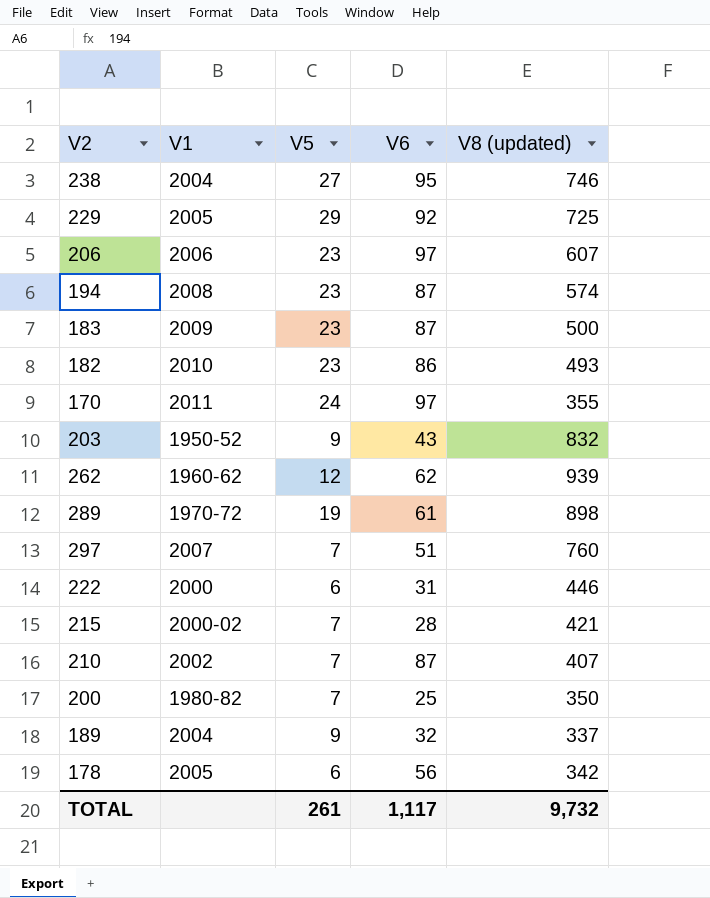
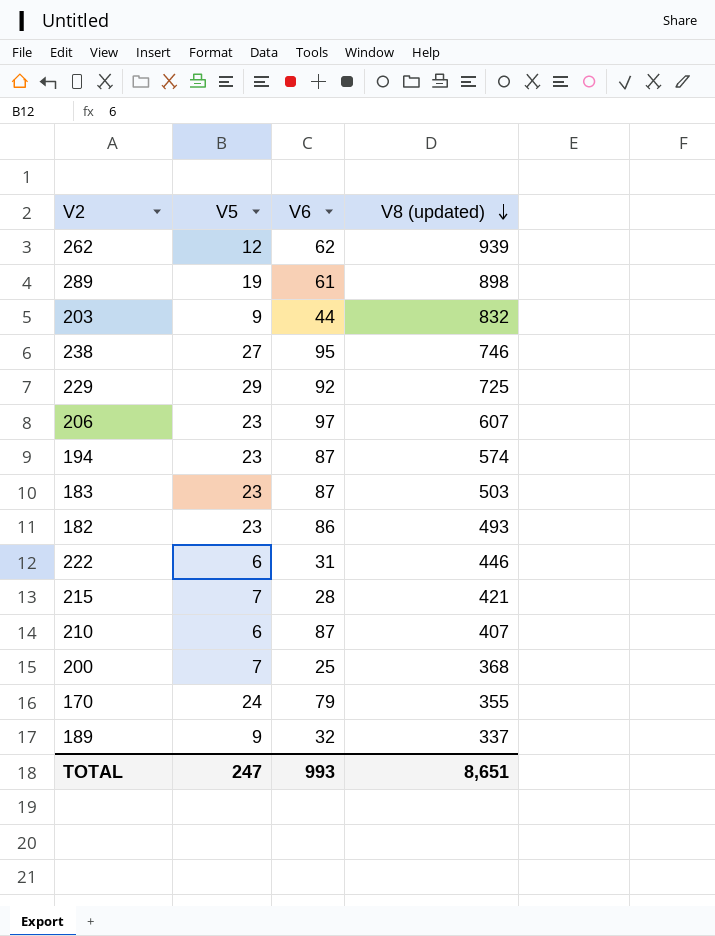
row order: none -> V8 (updated) descending
column V1 | position: 2 -> none
row 297: 2007 | 7 | 51 | 760 -> none
row 178: 2005 | 6 | 56 | 342 -> none
203 | V6: 43 -> 44
183 | V8 (updated): 500 -> 503
210 | V5: 7 -> 6
200 | V8 (updated): 350 -> 368
170 | V6: 97 -> 79
TOTAL | V5: 261 -> 247
TOTAL | V6: 1,117 -> 993
TOTAL | V8 (updated): 9,732 -> 8,651

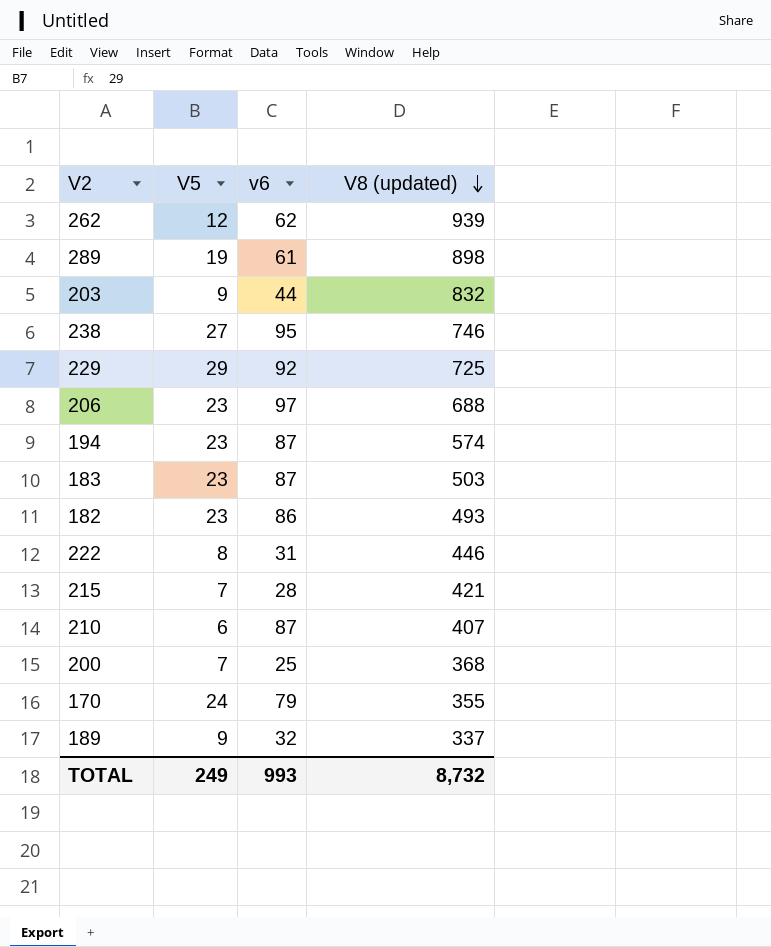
column name: V6 -> v6
206 | V8 (updated): 607 -> 688
222 | V5: 6 -> 8
TOTAL | V5: 247 -> 249
TOTAL | V8 (updated): 8,651 -> 8,732

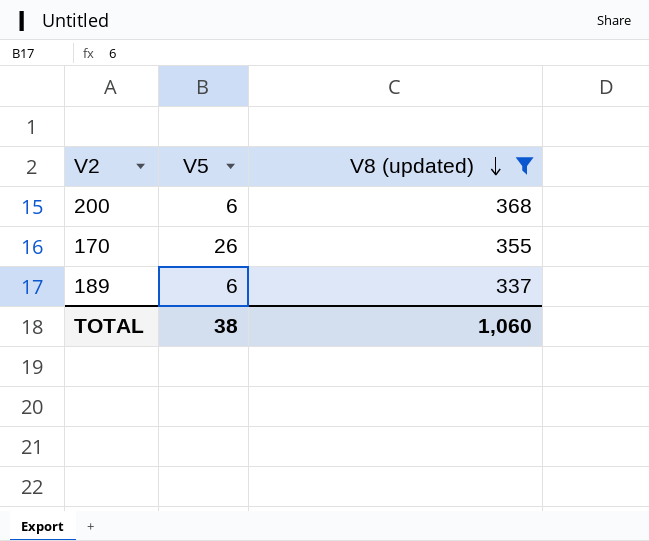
filter: none -> V8 (updated) <= 368
column v6 | position: 3 -> none
200 | V5: 7 -> 6
170 | V5: 24 -> 26
189 | V5: 9 -> 6
TOTAL | V5: 249 -> 38
TOTAL | V8 (updated): 8,732 -> 1,060

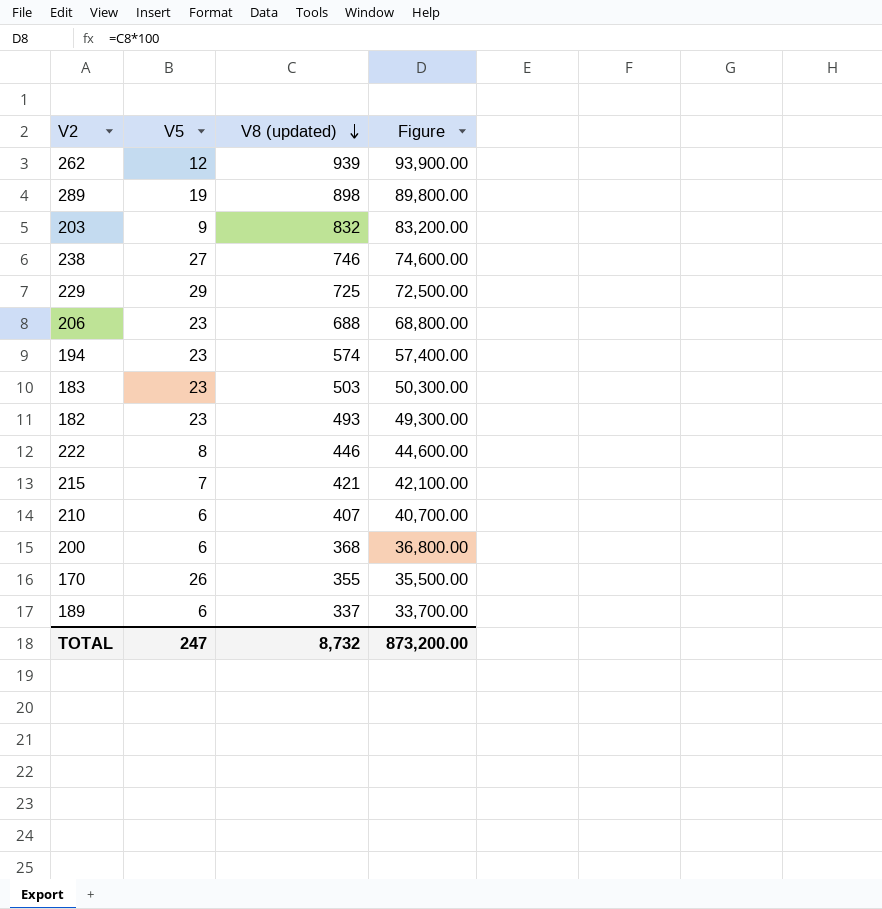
filter: V8 (updated) <= 368 -> none
column Figure | formula: none -> [V8 (updated)] * 100
TOTAL | V5: 38 -> 247
TOTAL | V8 (updated): 1,060 -> 8,732

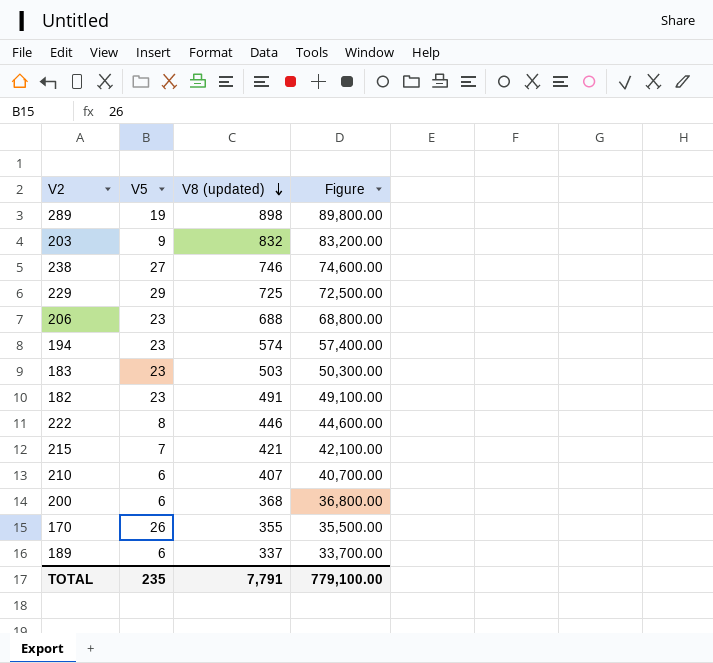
row 262: 12 | 939 | 93,900.00 -> none
182 | V8 (updated): 493 -> 491
182 | Figure: 49,300.00 -> 49,100.00
TOTAL | V5: 247 -> 235
TOTAL | V8 (updated): 8,732 -> 7,791
TOTAL | Figure: 873,200.00 -> 779,100.00

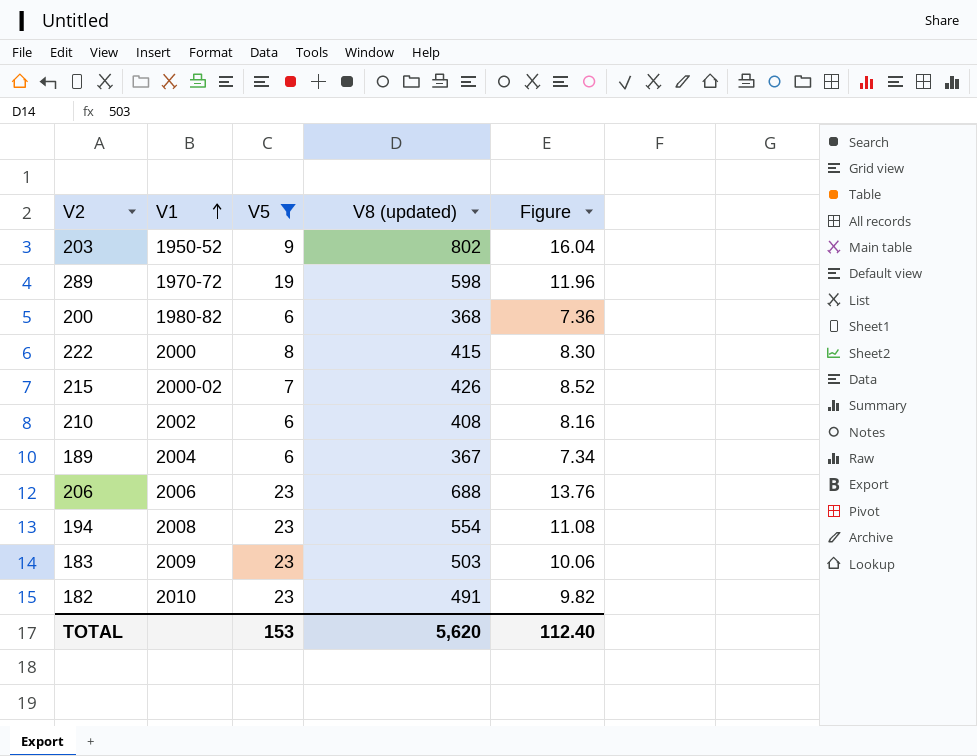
filter: none -> V5 <= 23
row order: V8 (updated) descending -> V1 ascending
column V1 | position: none -> 2
column Figure | formula: [V8 (updated)] * 100 -> [V8 (updated)] * 0.02
203 | V8 (updated): 832 -> 802
289 | V8 (updated): 898 -> 598
222 | V8 (updated): 446 -> 415
215 | V8 (updated): 421 -> 426
210 | V8 (updated): 407 -> 408
189 | V8 (updated): 337 -> 367
194 | V8 (updated): 574 -> 554
TOTAL | V5: 235 -> 153
TOTAL | V8 (updated): 7,791 -> 5,620
TOTAL | Figure: 779,100.00 -> 112.40

